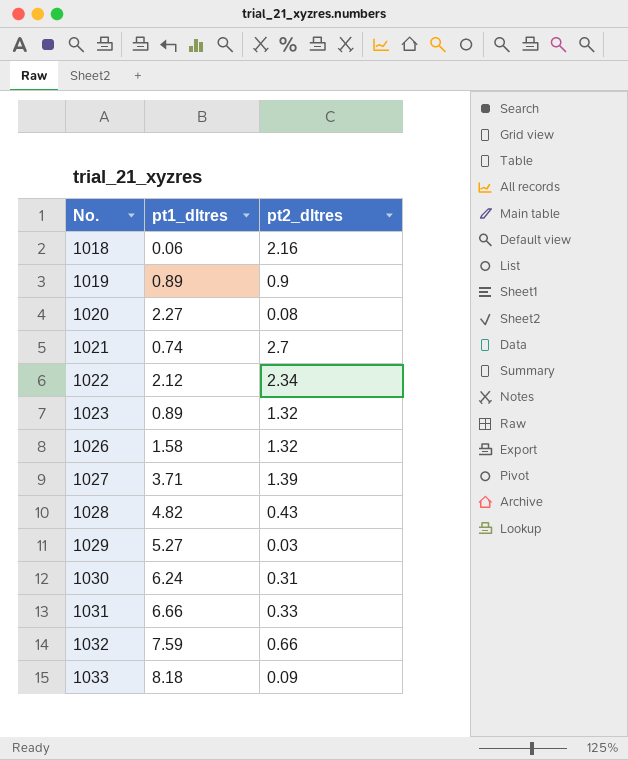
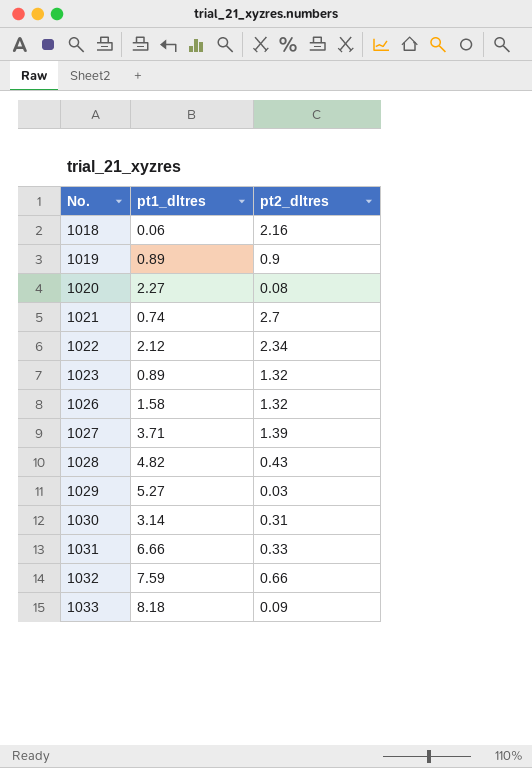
1030 | pt1_dltres: 6.24 -> 3.14

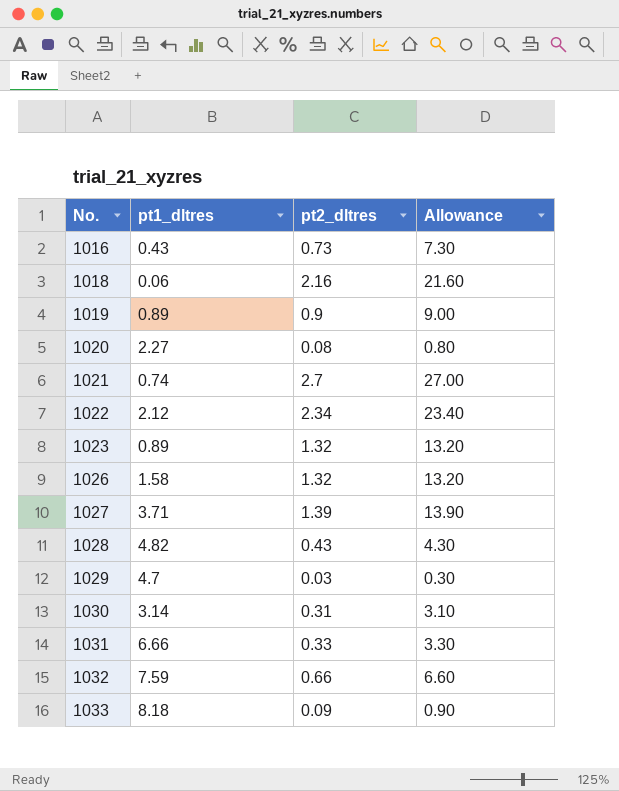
column Allowance | formula: none -> [pt2_dltres] * 10
row 1016: none -> 0.43 | 0.73 | 7.30
1029 | pt1_dltres: 5.27 -> 4.7

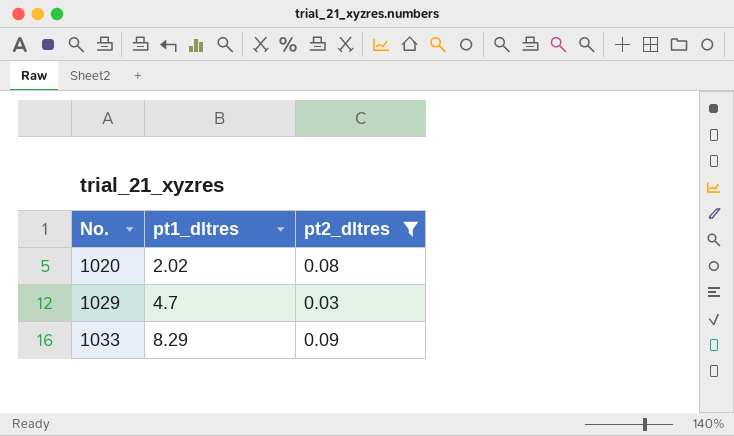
filter: none -> pt2_dltres <= 0.09
column Allowance | formula: [pt2_dltres] * 10 -> none
1020 | pt1_dltres: 2.27 -> 2.02
1033 | pt1_dltres: 8.18 -> 8.29

